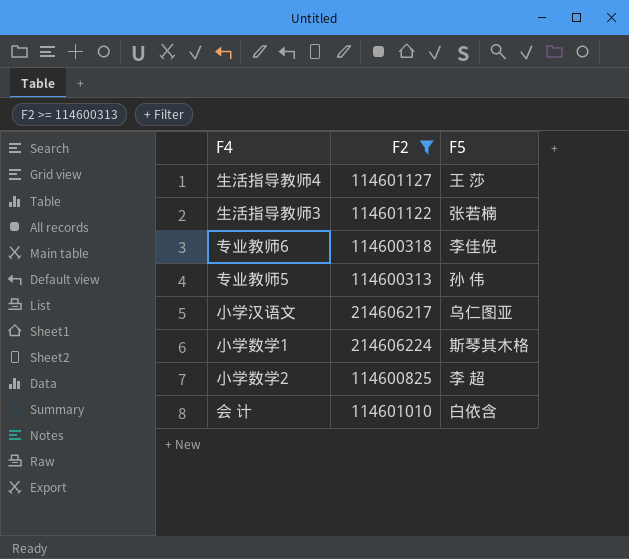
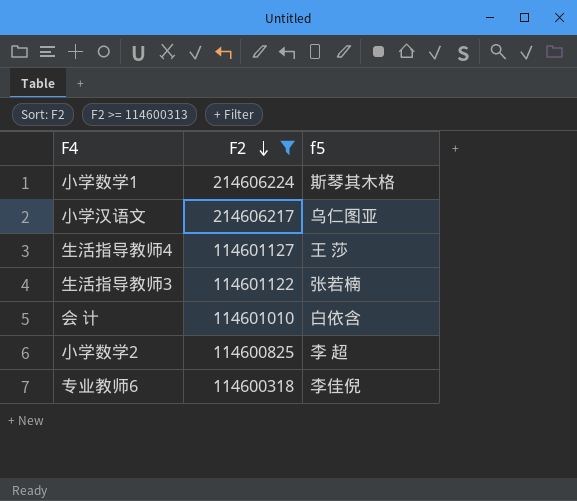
row order: none -> F2 descending
column name: F5 -> f5
row 专业教师5: 114600313 | 孙 伟 -> none

